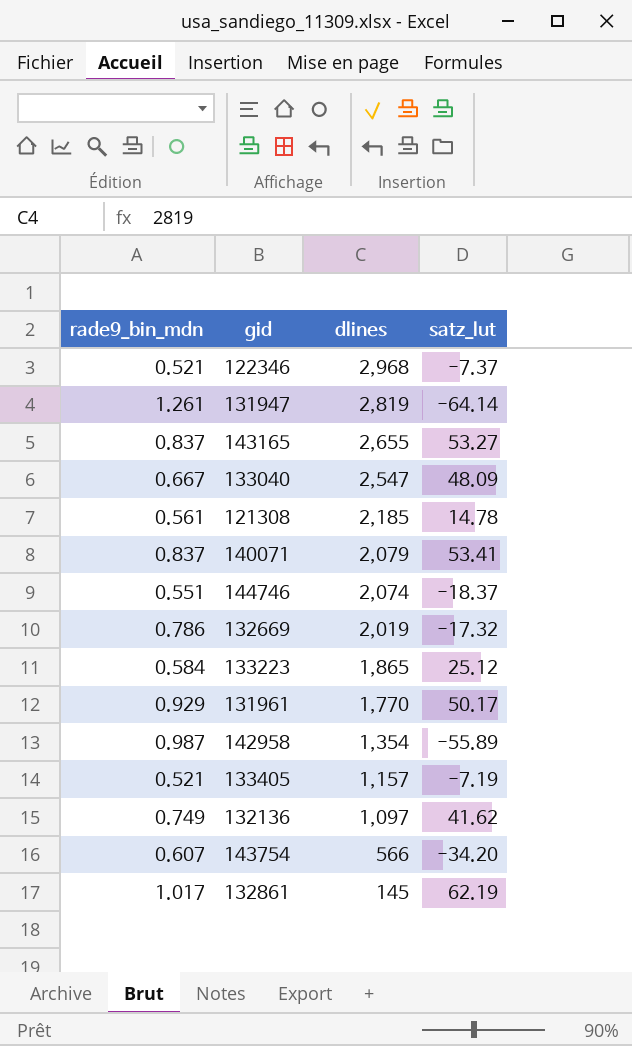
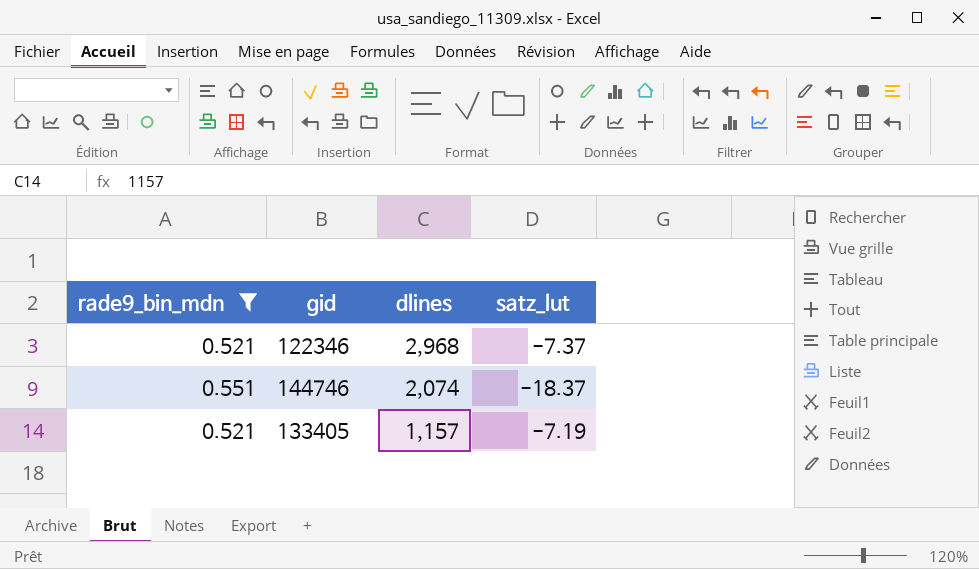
filter: none -> rade9_bin_mdn <= 0.551

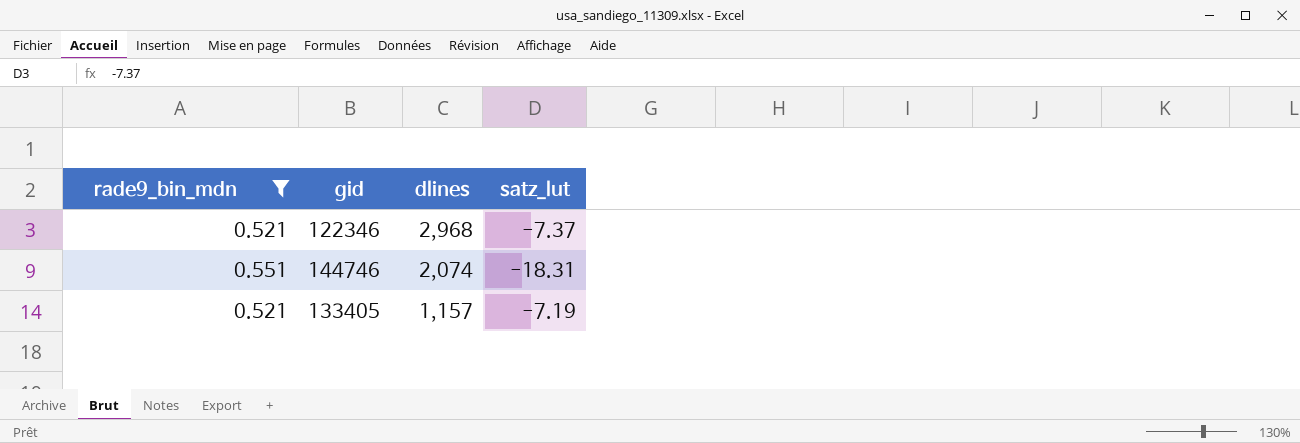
144746 | satz_lut: -18.37 -> -18.31

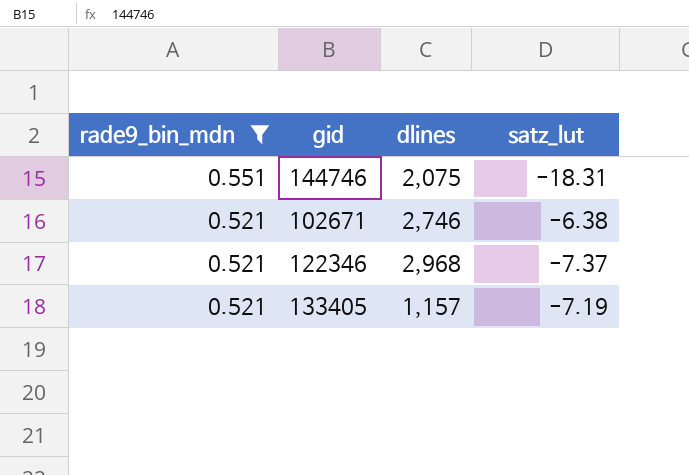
row order: dlines descending -> rade9_bin_mdn descending
144746 | dlines: 2,074 -> 2,075
row 102671: none -> 0.521 | 2,746 | -6.38

